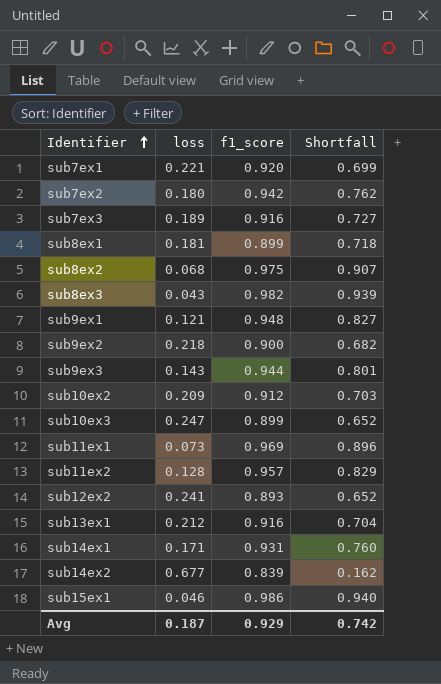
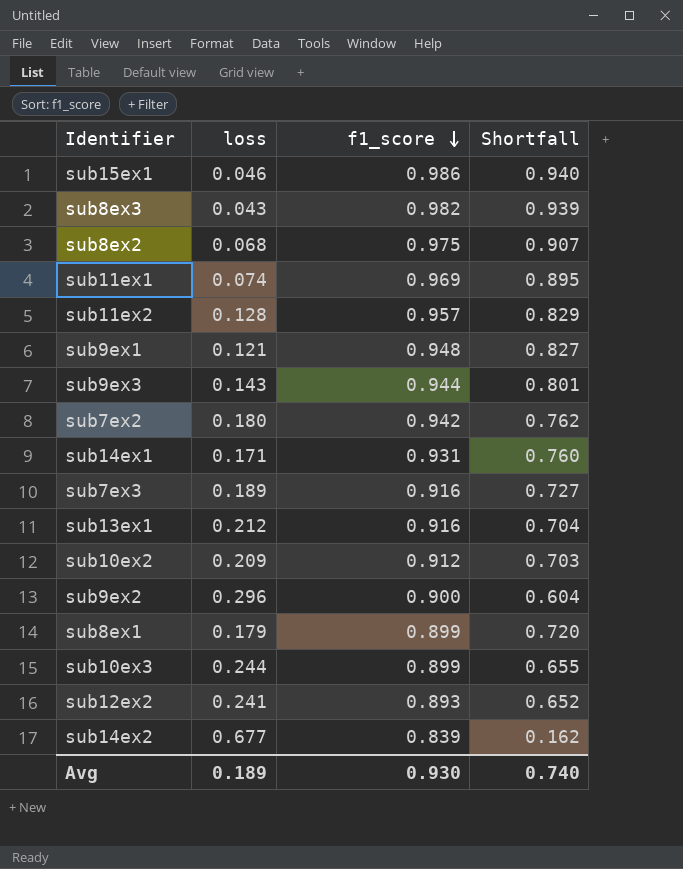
row order: Identifier ascending -> f1_score descending
row sub7ex1: 0.221 | 0.920 | 0.699 -> none
sub11ex1 | loss: 0.073 -> 0.074
sub11ex1 | Shortfall: 0.896 -> 0.895
sub9ex2 | loss: 0.218 -> 0.296
sub9ex2 | Shortfall: 0.682 -> 0.604
sub8ex1 | loss: 0.181 -> 0.179
sub8ex1 | Shortfall: 0.718 -> 0.720
sub10ex3 | loss: 0.247 -> 0.244
sub10ex3 | Shortfall: 0.652 -> 0.655
Avg | loss: 0.187 -> 0.189
Avg | f1_score: 0.929 -> 0.930
Avg | Shortfall: 0.742 -> 0.740

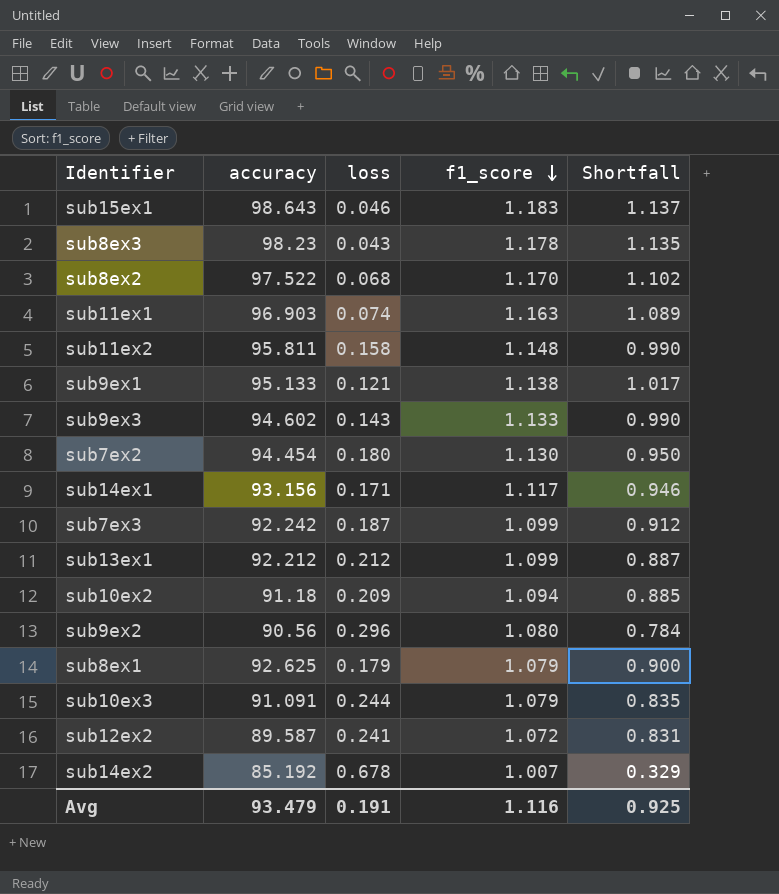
column accuracy | position: none -> 2
sub15ex1 | f1_score: 0.986 -> 1.183
sub15ex1 | Shortfall: 0.940 -> 1.137
sub8ex3 | f1_score: 0.982 -> 1.178
sub8ex3 | Shortfall: 0.939 -> 1.135
sub8ex2 | f1_score: 0.975 -> 1.170
sub8ex2 | Shortfall: 0.907 -> 1.102
sub11ex1 | f1_score: 0.969 -> 1.163
sub11ex1 | Shortfall: 0.895 -> 1.089
sub11ex2 | loss: 0.128 -> 0.158
sub11ex2 | f1_score: 0.957 -> 1.148
sub11ex2 | Shortfall: 0.829 -> 0.990
sub9ex1 | f1_score: 0.948 -> 1.138
sub9ex1 | Shortfall: 0.827 -> 1.017
sub9ex3 | f1_score: 0.944 -> 1.133
sub9ex3 | Shortfall: 0.801 -> 0.990
sub7ex2 | f1_score: 0.942 -> 1.130
sub7ex2 | Shortfall: 0.762 -> 0.950
sub14ex1 | f1_score: 0.931 -> 1.117
sub14ex1 | Shortfall: 0.760 -> 0.946
sub7ex3 | loss: 0.189 -> 0.187
sub7ex3 | f1_score: 0.916 -> 1.099
sub7ex3 | Shortfall: 0.727 -> 0.912
sub13ex1 | f1_score: 0.916 -> 1.099
sub13ex1 | Shortfall: 0.704 -> 0.887
sub10ex2 | f1_score: 0.912 -> 1.094
sub10ex2 | Shortfall: 0.703 -> 0.885
sub9ex2 | f1_score: 0.900 -> 1.080
sub9ex2 | Shortfall: 0.604 -> 0.784
sub8ex1 | f1_score: 0.899 -> 1.079
sub8ex1 | Shortfall: 0.720 -> 0.900
sub10ex3 | f1_score: 0.899 -> 1.079
sub10ex3 | Shortfall: 0.655 -> 0.835
sub12ex2 | f1_score: 0.893 -> 1.072
sub12ex2 | Shortfall: 0.652 -> 0.831
sub14ex2 | loss: 0.677 -> 0.678
sub14ex2 | f1_score: 0.839 -> 1.007
sub14ex2 | Shortfall: 0.162 -> 0.329
Avg | loss: 0.189 -> 0.191
Avg | f1_score: 0.930 -> 1.116
Avg | Shortfall: 0.740 -> 0.925

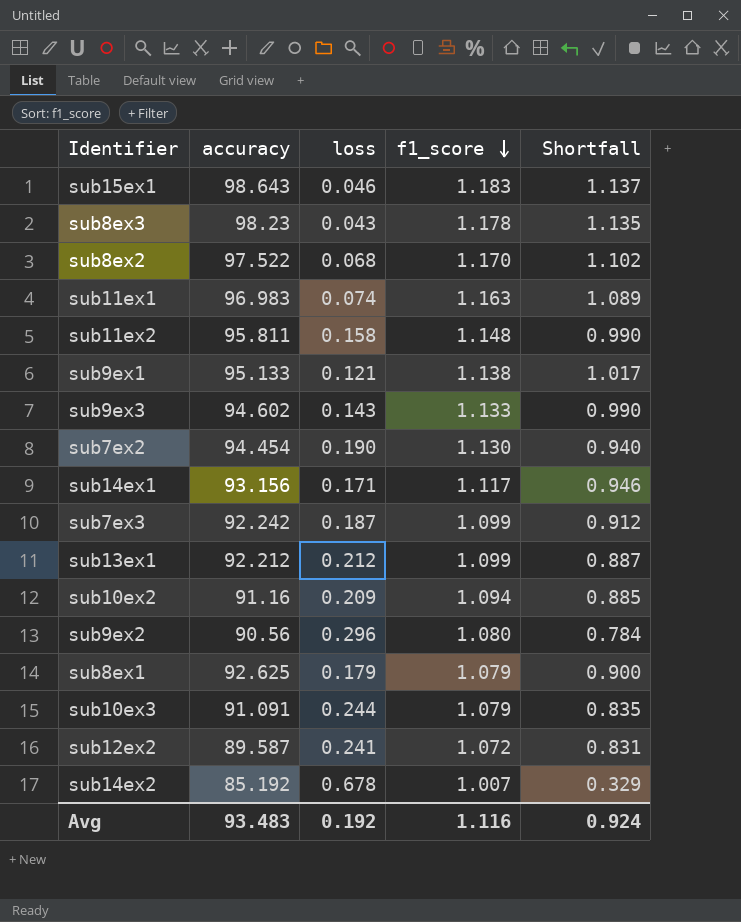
sub11ex1 | accuracy: 96.903 -> 96.983
sub7ex2 | loss: 0.180 -> 0.190
sub7ex2 | Shortfall: 0.950 -> 0.940
sub10ex2 | accuracy: 91.18 -> 91.16
Avg | accuracy: 93.479 -> 93.483
Avg | loss: 0.191 -> 0.192
Avg | Shortfall: 0.925 -> 0.924

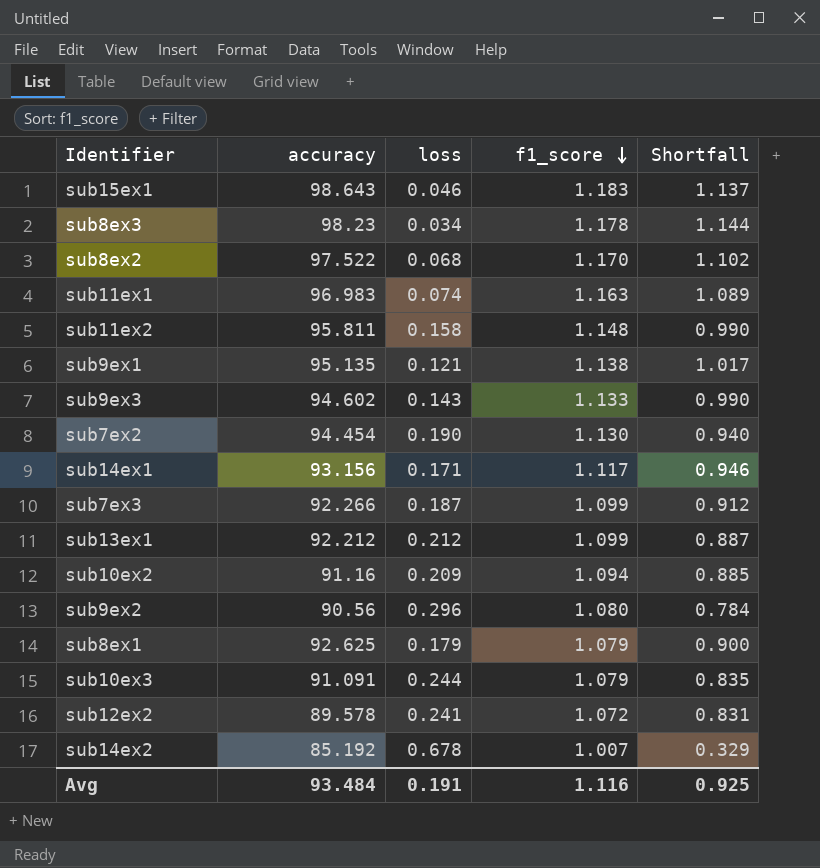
sub8ex3 | loss: 0.043 -> 0.034
sub8ex3 | Shortfall: 1.135 -> 1.144
sub9ex1 | accuracy: 95.133 -> 95.135
sub7ex3 | accuracy: 92.242 -> 92.266
sub12ex2 | accuracy: 89.587 -> 89.578
Avg | accuracy: 93.483 -> 93.484
Avg | loss: 0.192 -> 0.191
Avg | Shortfall: 0.924 -> 0.925

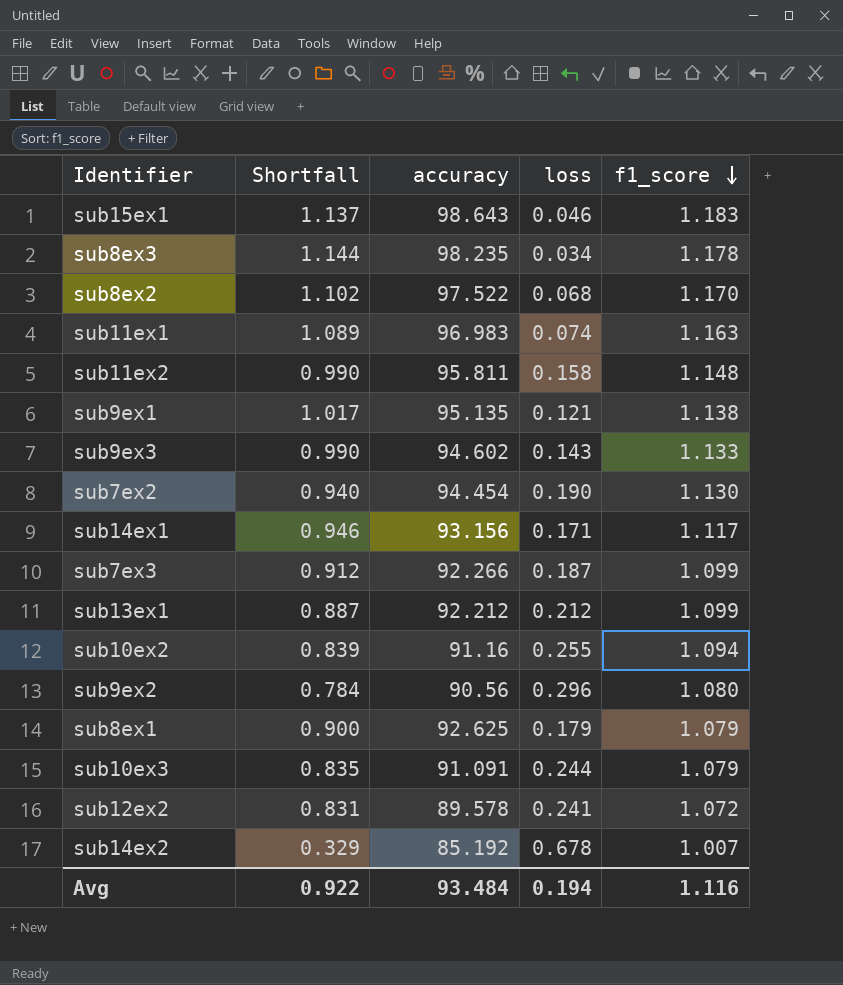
column Shortfall | position: 5 -> 2
sub8ex3 | accuracy: 98.23 -> 98.235
sub10ex2 | Shortfall: 0.885 -> 0.839
sub10ex2 | loss: 0.209 -> 0.255
Avg | Shortfall: 0.925 -> 0.922
Avg | loss: 0.191 -> 0.194

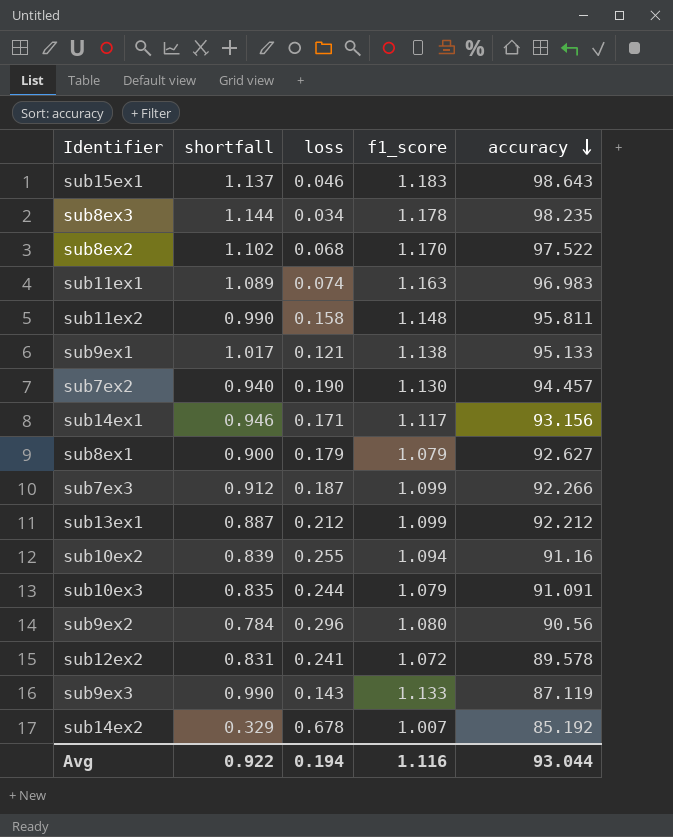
row order: f1_score descending -> accuracy descending
column name: Shortfall -> shortfall
column accuracy | position: 3 -> 5
sub9ex1 | accuracy: 95.135 -> 95.133
sub7ex2 | accuracy: 94.454 -> 94.457
sub8ex1 | accuracy: 92.625 -> 92.627
sub9ex3 | accuracy: 94.602 -> 87.119
Avg | accuracy: 93.484 -> 93.044

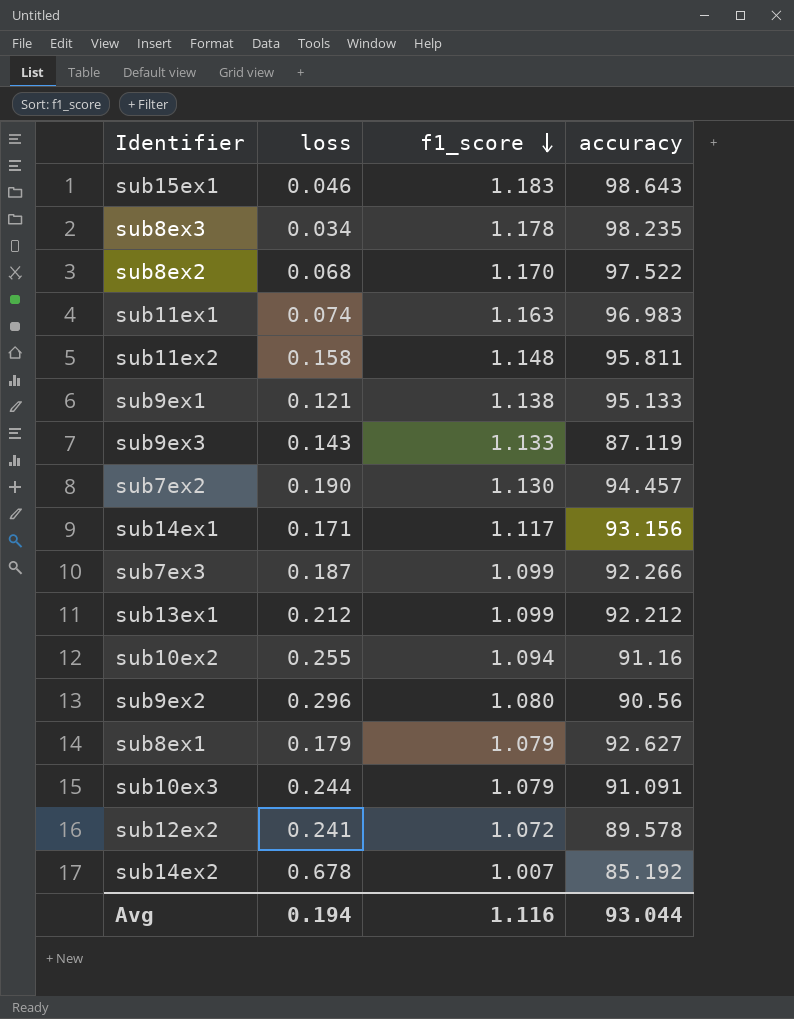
row order: accuracy descending -> f1_score descending
column shortfall | formula: [f1_score] - [loss] -> none

